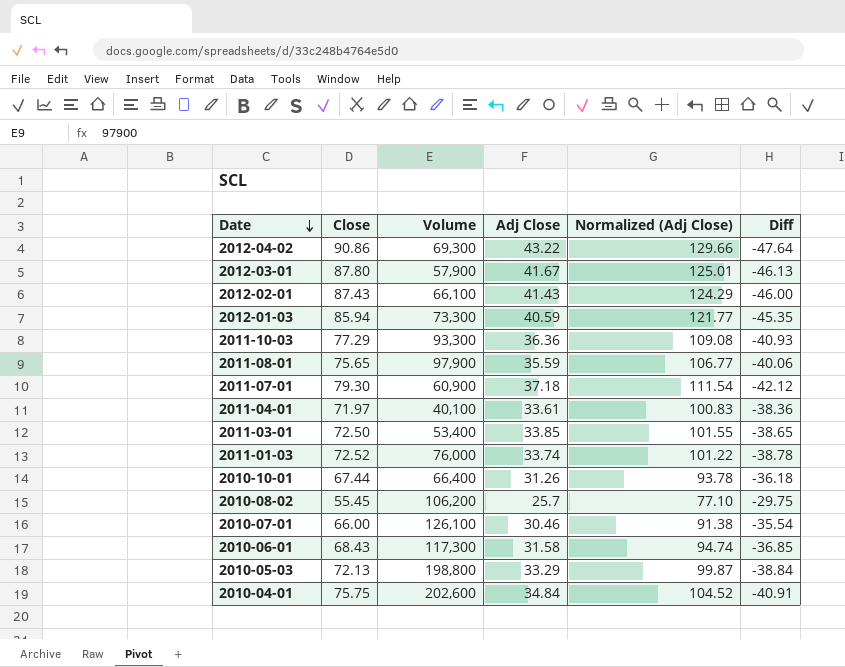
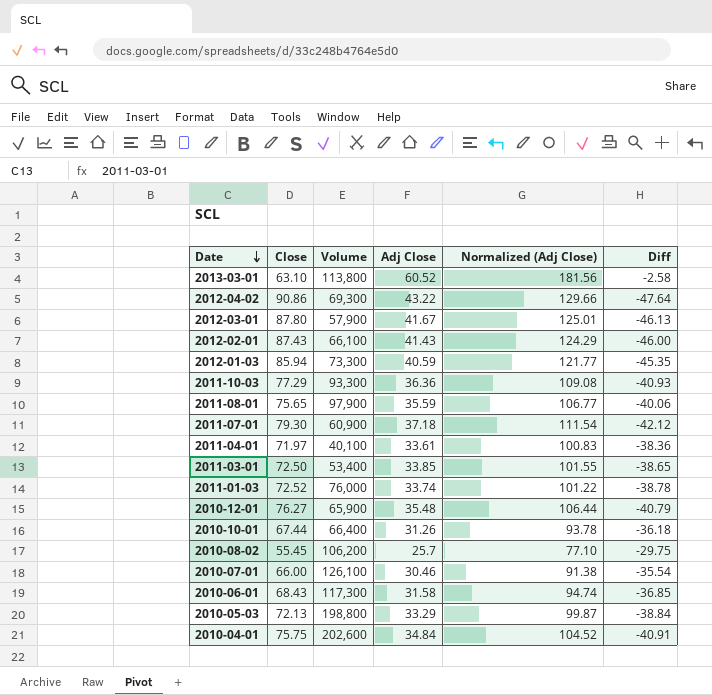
row 2013-03-01: none -> 63.10 | 113,800 | 60.52 | 181.56 | -2.58
row 2010-12-01: none -> 76.27 | 65,900 | 35.48 | 106.44 | -40.79

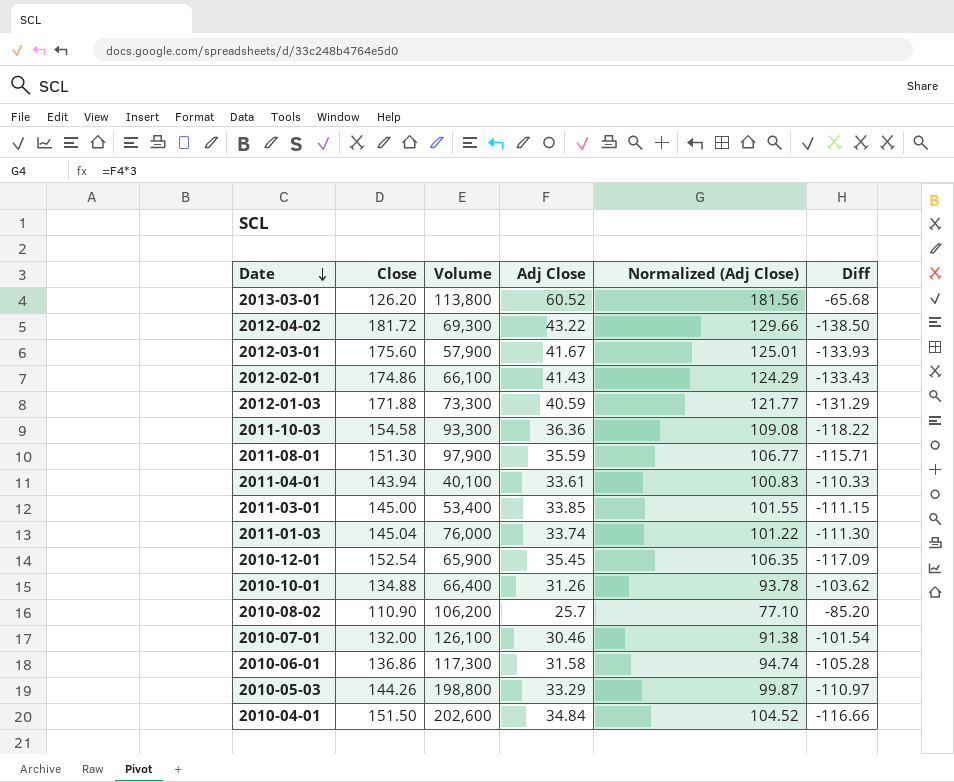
row 2011-07-01: 79.30 | 60,900 | 37.18 | 111.54 | -42.12 -> none
2013-03-01 | Close: 63.10 -> 126.20
2013-03-01 | Diff: -2.58 -> -65.68
2012-04-02 | Close: 90.86 -> 181.72
2012-04-02 | Diff: -47.64 -> -138.50
2012-03-01 | Close: 87.80 -> 175.60
2012-03-01 | Diff: -46.13 -> -133.93
2012-02-01 | Close: 87.43 -> 174.86
2012-02-01 | Diff: -46.00 -> -133.43
2012-01-03 | Close: 85.94 -> 171.88
2012-01-03 | Diff: -45.35 -> -131.29
2011-10-03 | Close: 77.29 -> 154.58
2011-10-03 | Diff: -40.93 -> -118.22
2011-08-01 | Close: 75.65 -> 151.30
2011-08-01 | Diff: -40.06 -> -115.71
2011-04-01 | Close: 71.97 -> 143.94
2011-04-01 | Diff: -38.36 -> -110.33
2011-03-01 | Close: 72.50 -> 145.00
2011-03-01 | Diff: -38.65 -> -111.15
2011-01-03 | Close: 72.52 -> 145.04
2011-01-03 | Diff: -38.78 -> -111.30
2010-12-01 | Close: 76.27 -> 152.54
2010-12-01 | Adj Close: 35.48 -> 35.45
2010-12-01 | Normalized (Adj Close): 106.44 -> 106.35
2010-12-01 | Diff: -40.79 -> -117.09
2010-10-01 | Close: 67.44 -> 134.88
2010-10-01 | Diff: -36.18 -> -103.62
2010-08-02 | Close: 55.45 -> 110.90
2010-08-02 | Diff: -29.75 -> -85.20
2010-07-01 | Close: 66.00 -> 132.00
2010-07-01 | Diff: -35.54 -> -101.54
2010-06-01 | Close: 68.43 -> 136.86
2010-06-01 | Diff: -36.85 -> -105.28
2010-05-03 | Close: 72.13 -> 144.26
2010-05-03 | Diff: -38.84 -> -110.97
2010-04-01 | Close: 75.75 -> 151.50
2010-04-01 | Diff: -40.91 -> -116.66

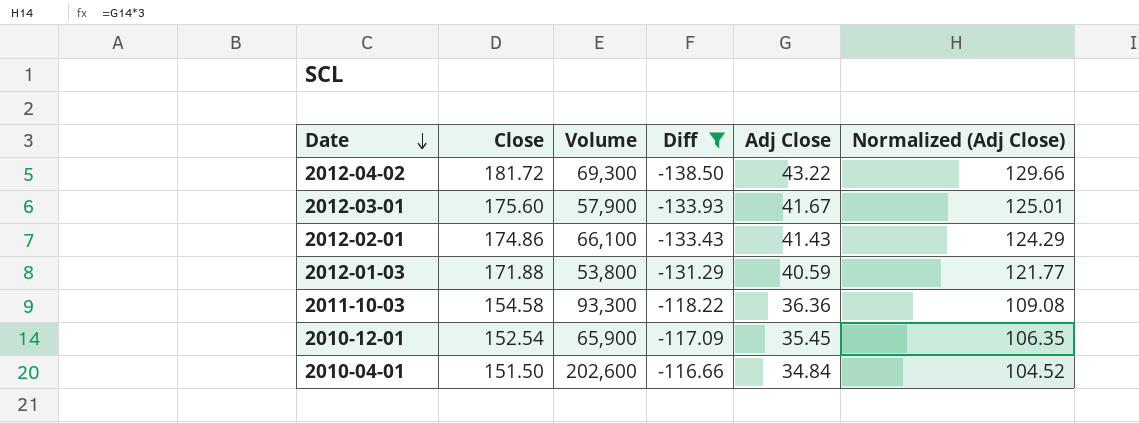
filter: none -> Diff <= -116.66
column Diff | position: 6 -> 4
2012-01-03 | Volume: 73,300 -> 53,800

